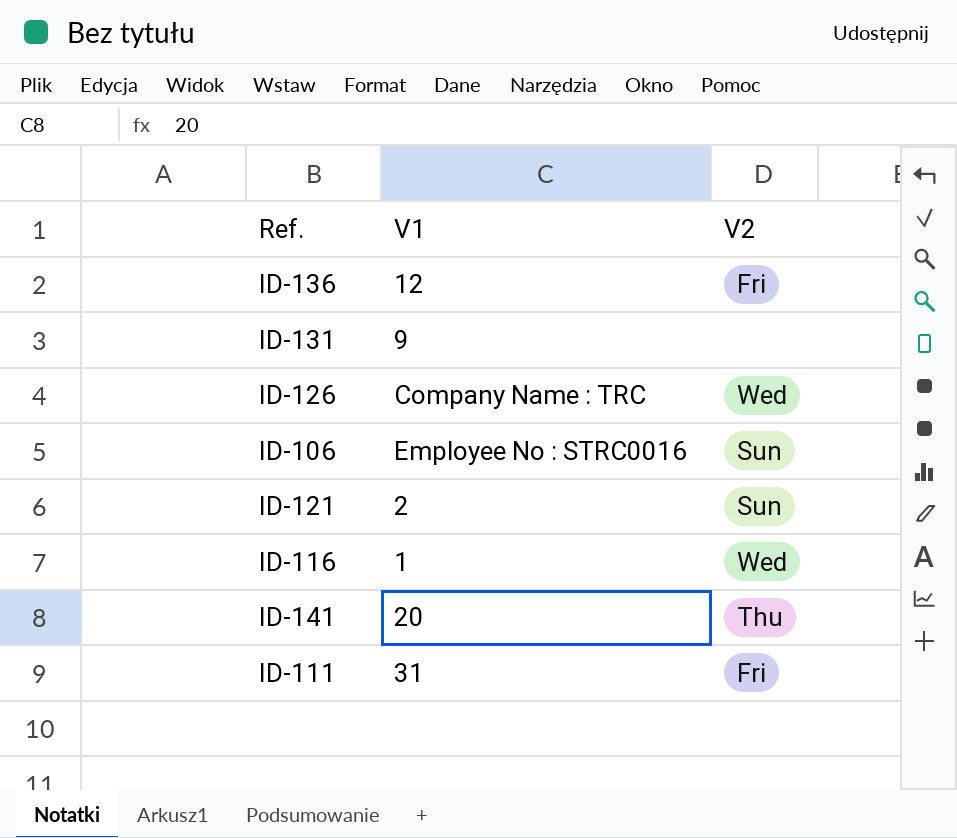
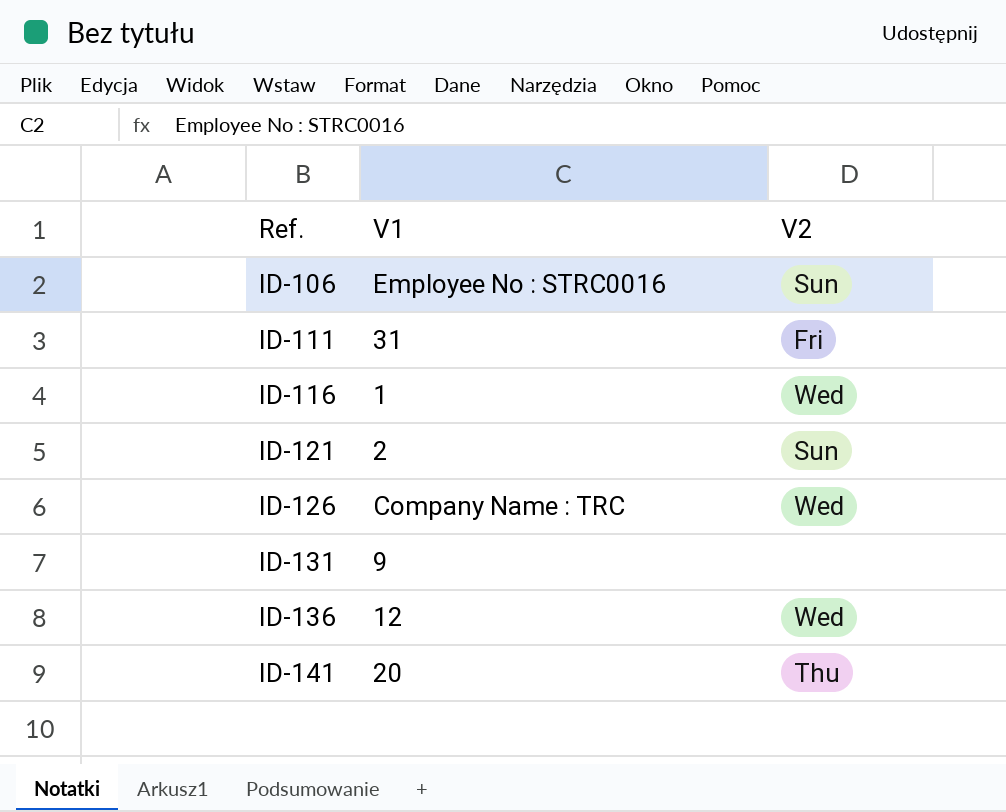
row order: none -> Ref. ascending
ID-136 | V2: Fri -> Wed

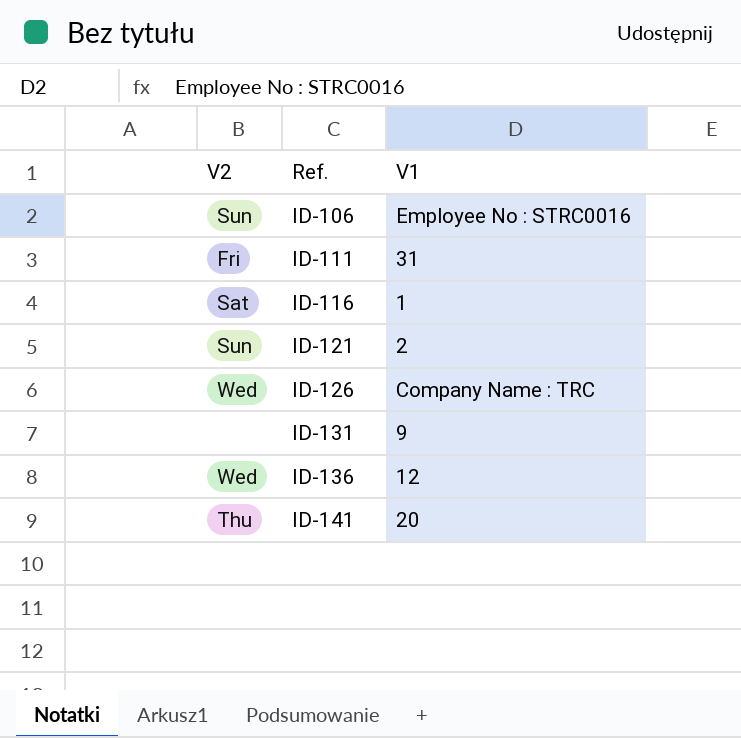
column V2 | position: 3 -> 1
ID-116 | V2: Wed -> Sat

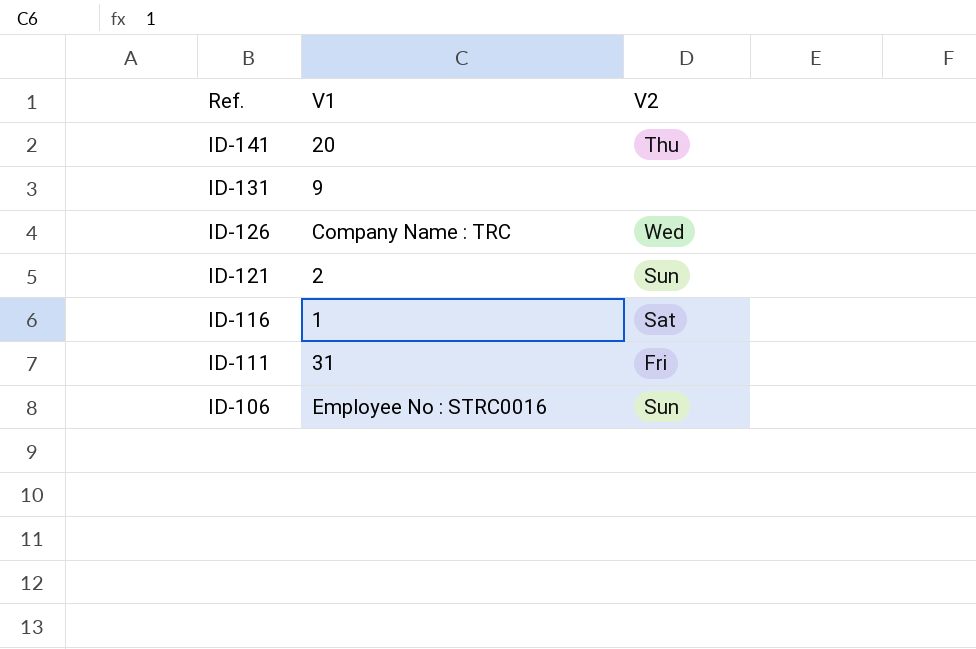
row order: Ref. ascending -> Ref. descending
column V2 | position: 1 -> 3
row ID-136: Wed | 12 -> none

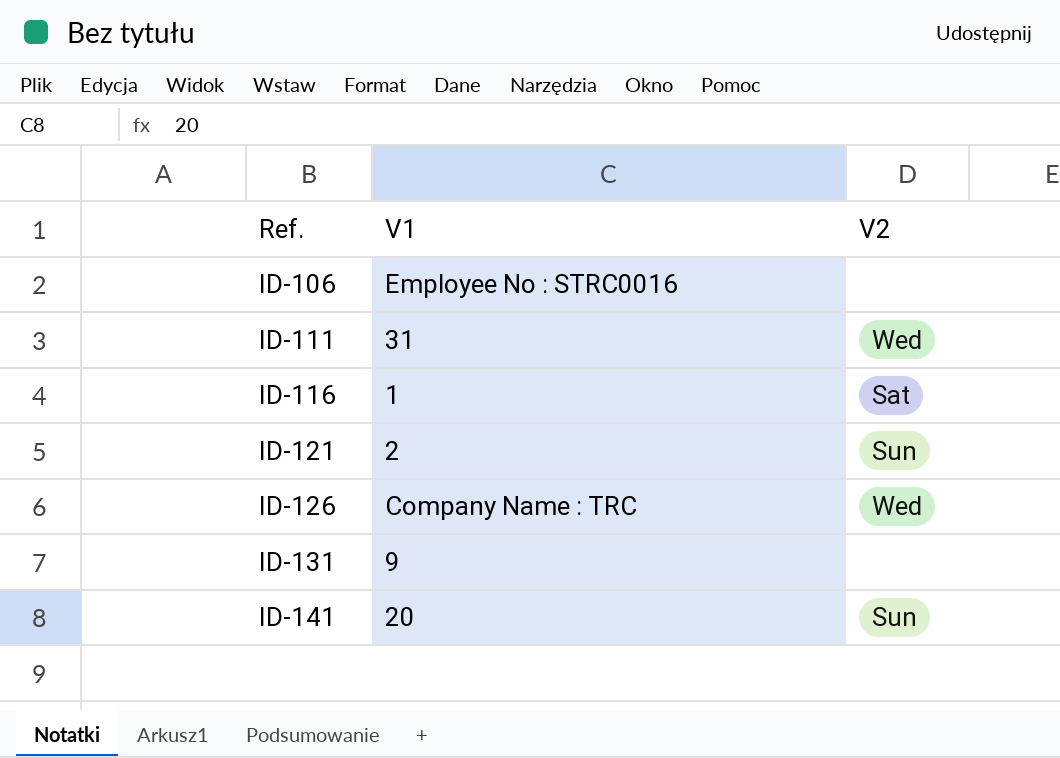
row order: Ref. descending -> Ref. ascending
ID-106 | V2: Sun -> none
ID-111 | V2: Fri -> Wed
ID-141 | V2: Thu -> Sun

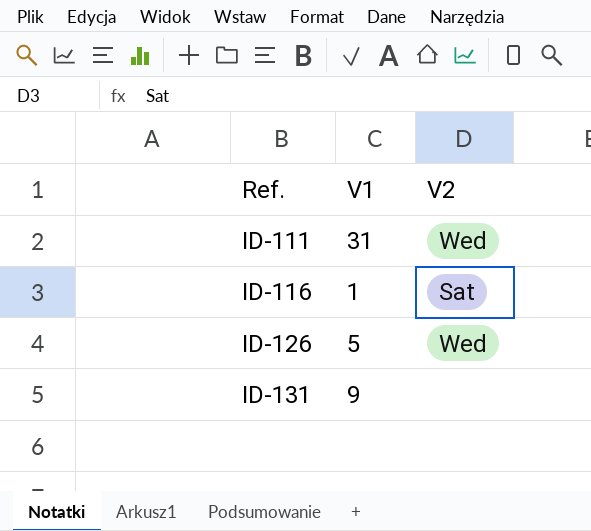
row ID-106: Employee No : STRC0016 | none -> none
row ID-121: 2 | Sun -> none
row ID-141: 20 | Sun -> none
ID-126 | V1: Company Name : TRC -> 5

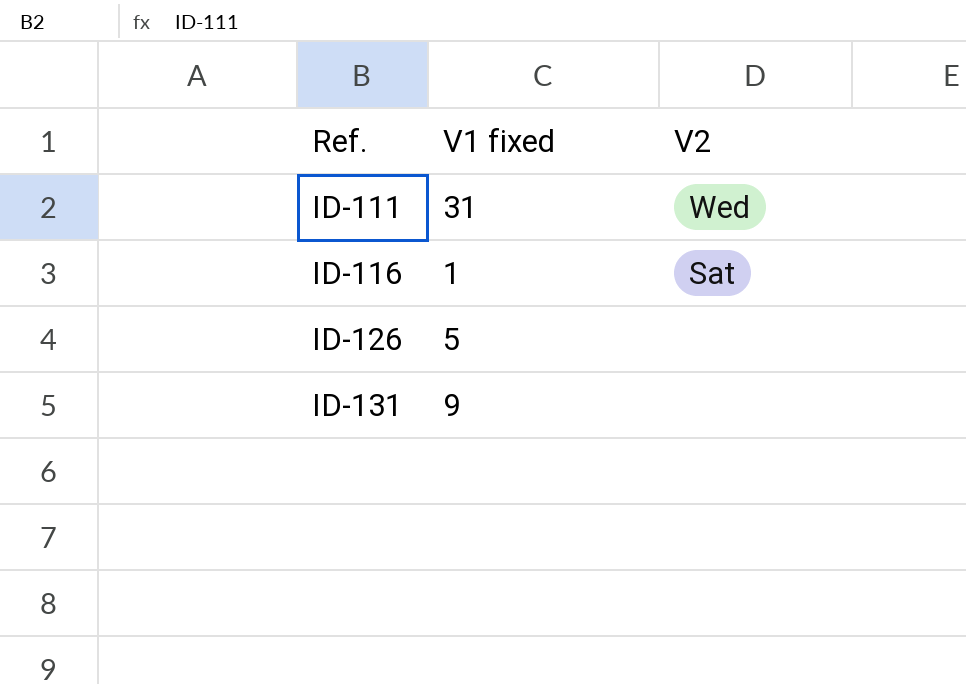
column name: V1 -> V1 fixed
ID-126 | V2: Wed -> none

